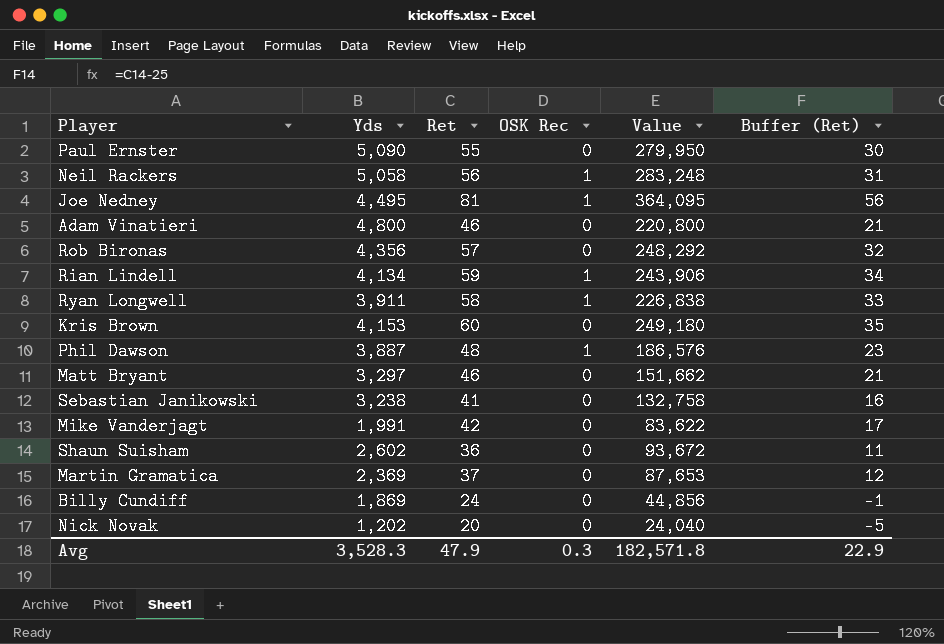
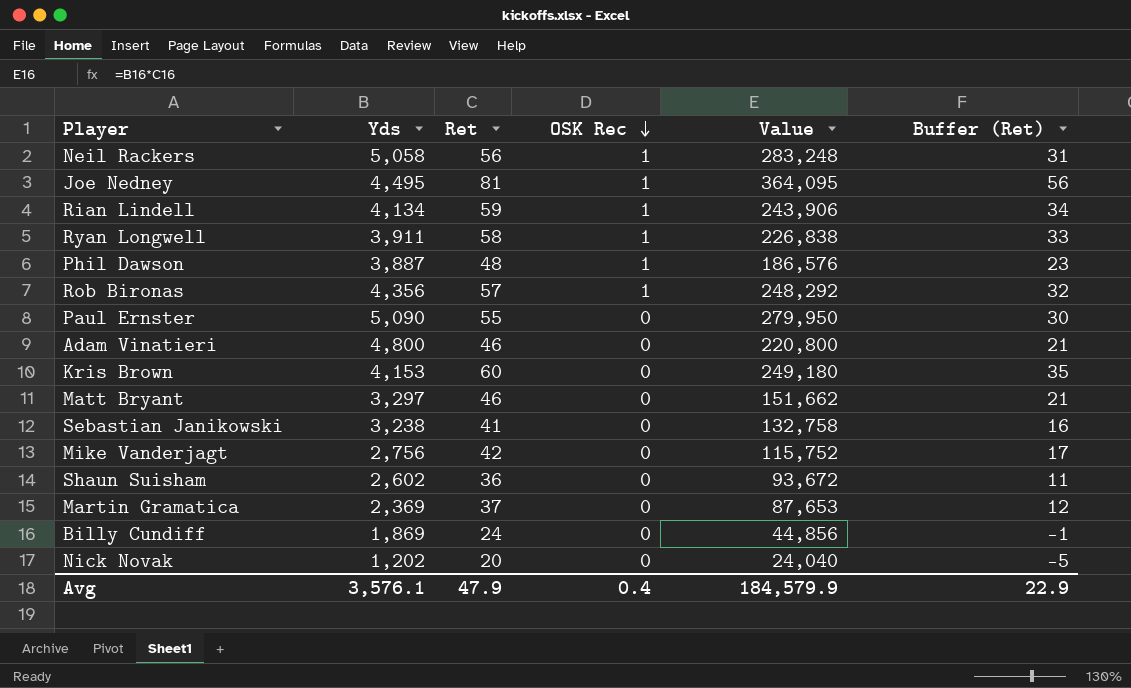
row order: none -> OSK Rec descending
Rob Bironas | OSK Rec: 0 -> 1
Mike Vanderjagt | Yds: 1,991 -> 2,756
Mike Vanderjagt | Value: 83,622 -> 115,752
Avg | Yds: 3,528.3 -> 3,576.1
Avg | OSK Rec: 0.3 -> 0.4
Avg | Value: 182,571.8 -> 184,579.9

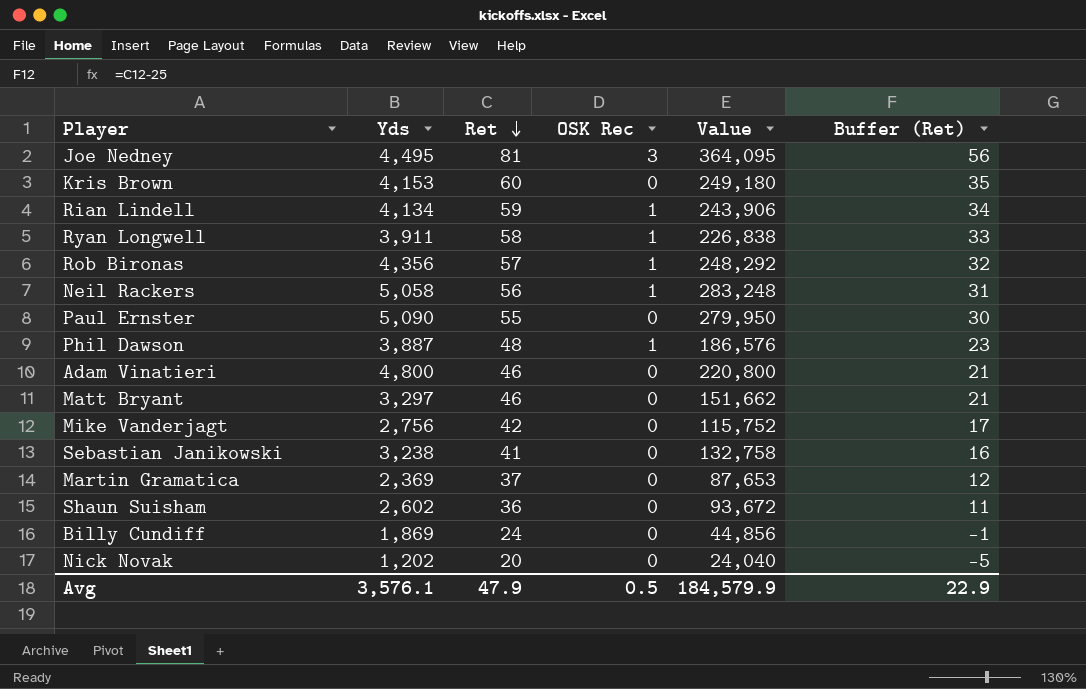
row order: OSK Rec descending -> Ret descending
Joe Nedney | OSK Rec: 1 -> 3
Avg | OSK Rec: 0.4 -> 0.5

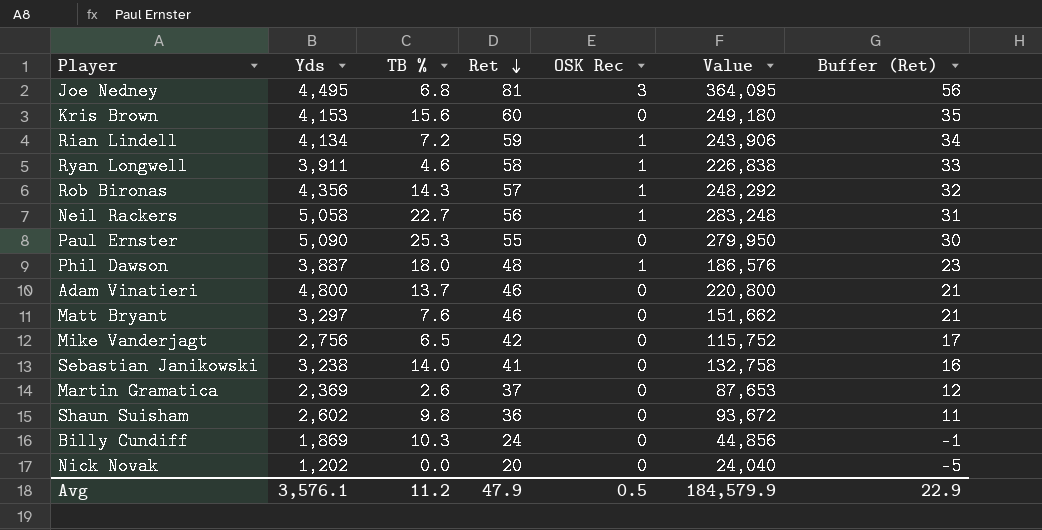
column TB % | position: none -> 3

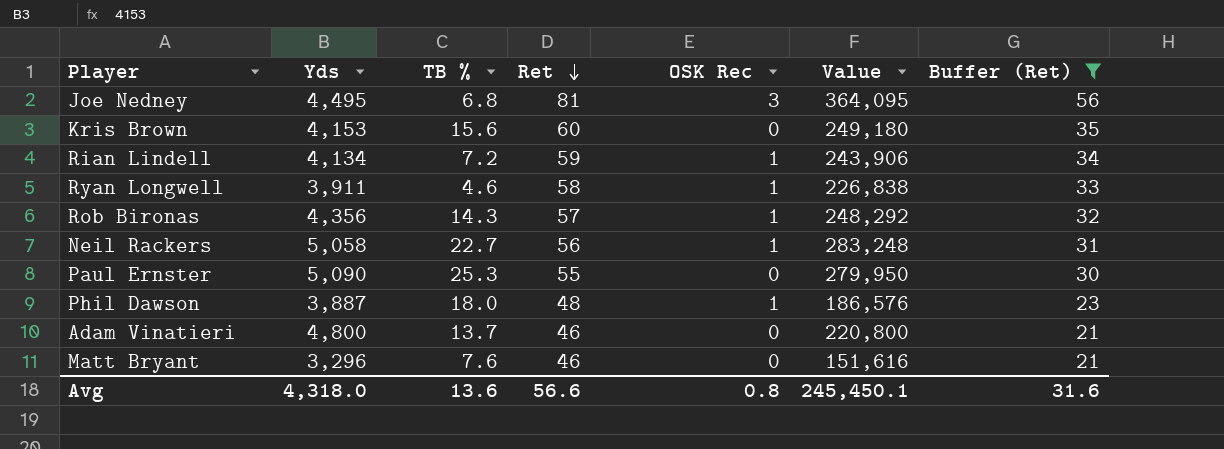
filter: none -> Buffer (Ret) >= 21
Matt Bryant | Yds: 3,297 -> 3,296
Matt Bryant | Value: 151,662 -> 151,616
Avg | Yds: 3,576.1 -> 4,318.0
Avg | TB %: 11.2 -> 13.6
Avg | Ret: 47.9 -> 56.6
Avg | OSK Rec: 0.5 -> 0.8
Avg | Value: 184,579.9 -> 245,450.1
Avg | Buffer (Ret): 22.9 -> 31.6

